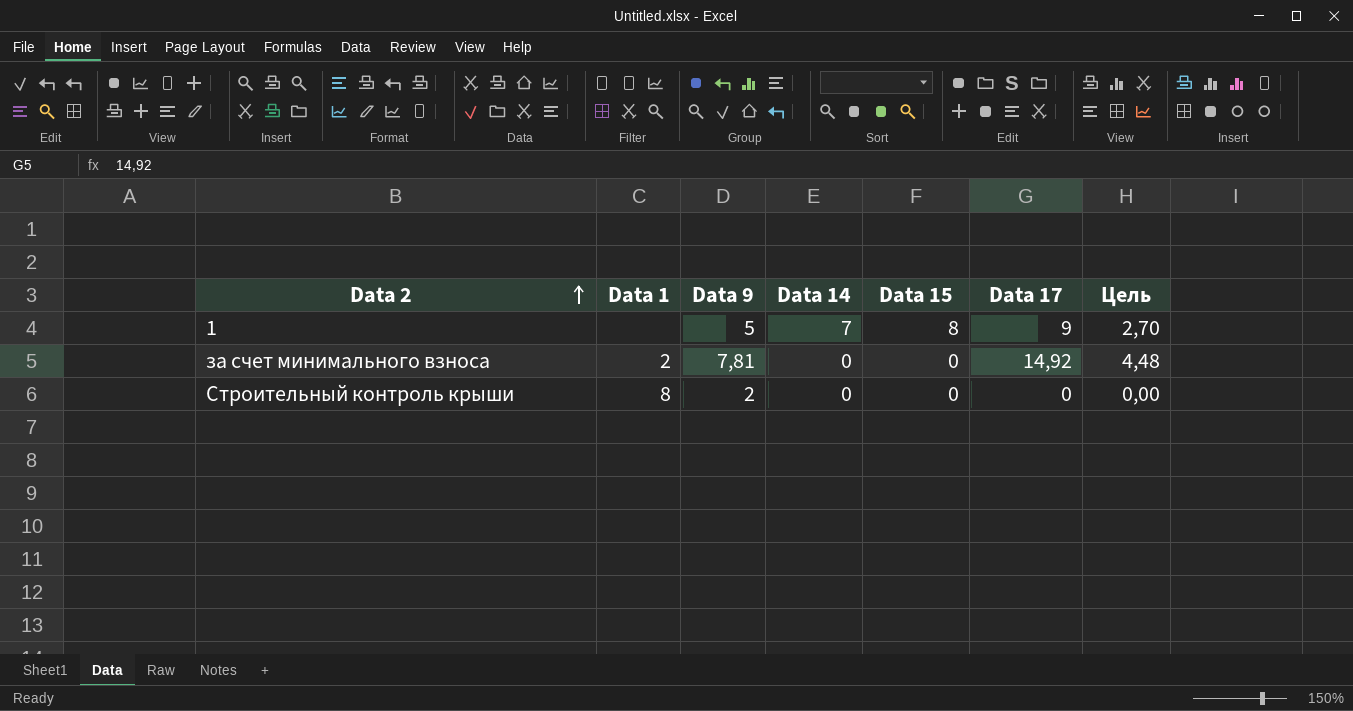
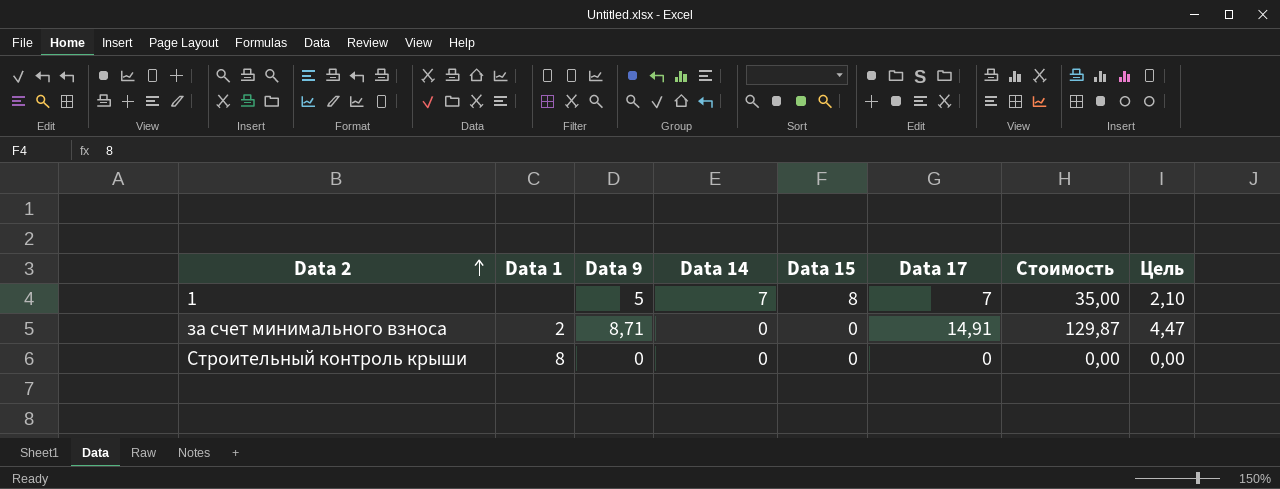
column Стоимость | formula: none -> [Data 9] * [Data 17]
1 | Data 17: 9 -> 7
1 | Цель: 2,70 -> 2,10
за счет минимального взноса | Data 9: 7,81 -> 8,71
за счет минимального взноса | Data 17: 14,92 -> 14,91
за счет минимального взноса | Цель: 4,48 -> 4,47
Строительный контроль крыши | Data 9: 2 -> 0

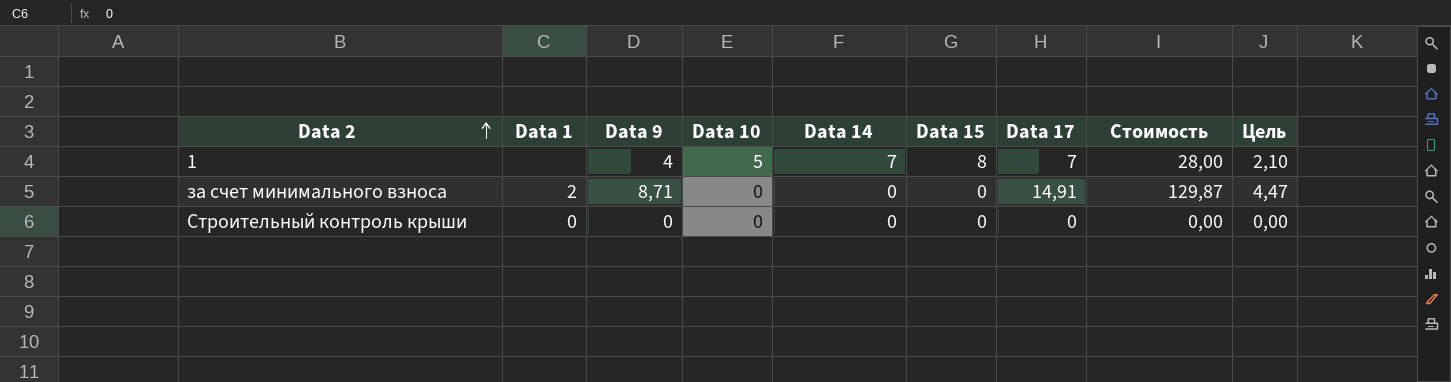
column Data 10 | position: none -> 4
1 | Data 9: 5 -> 4
1 | Стоимость: 35,00 -> 28,00
Строительный контроль крыши | Data 1: 8 -> 0

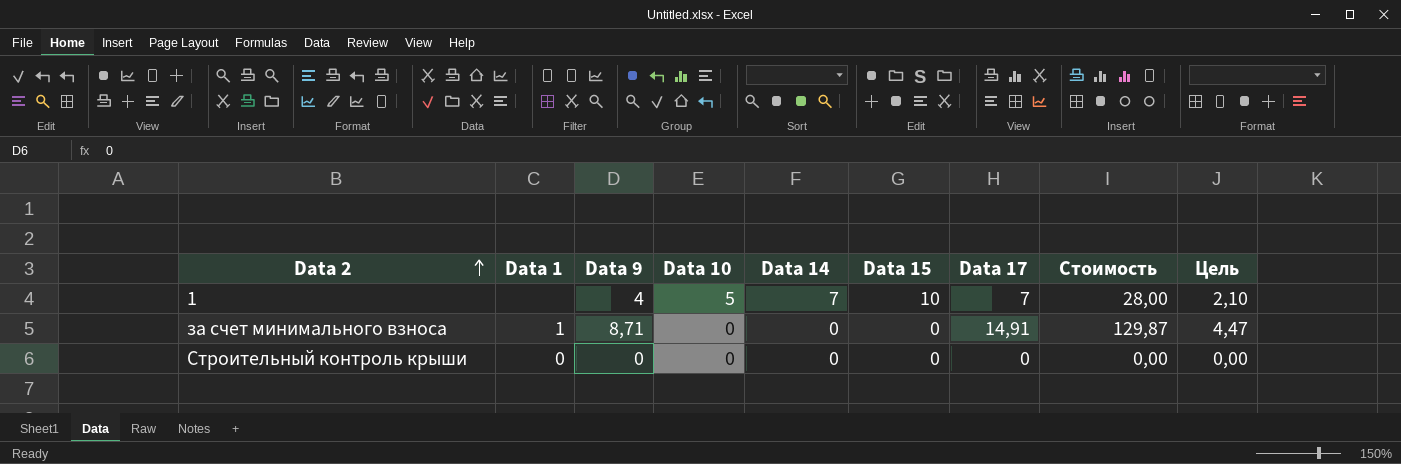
1 | Data 15: 8 -> 10
за счет минимального взноса | Data 1: 2 -> 1

